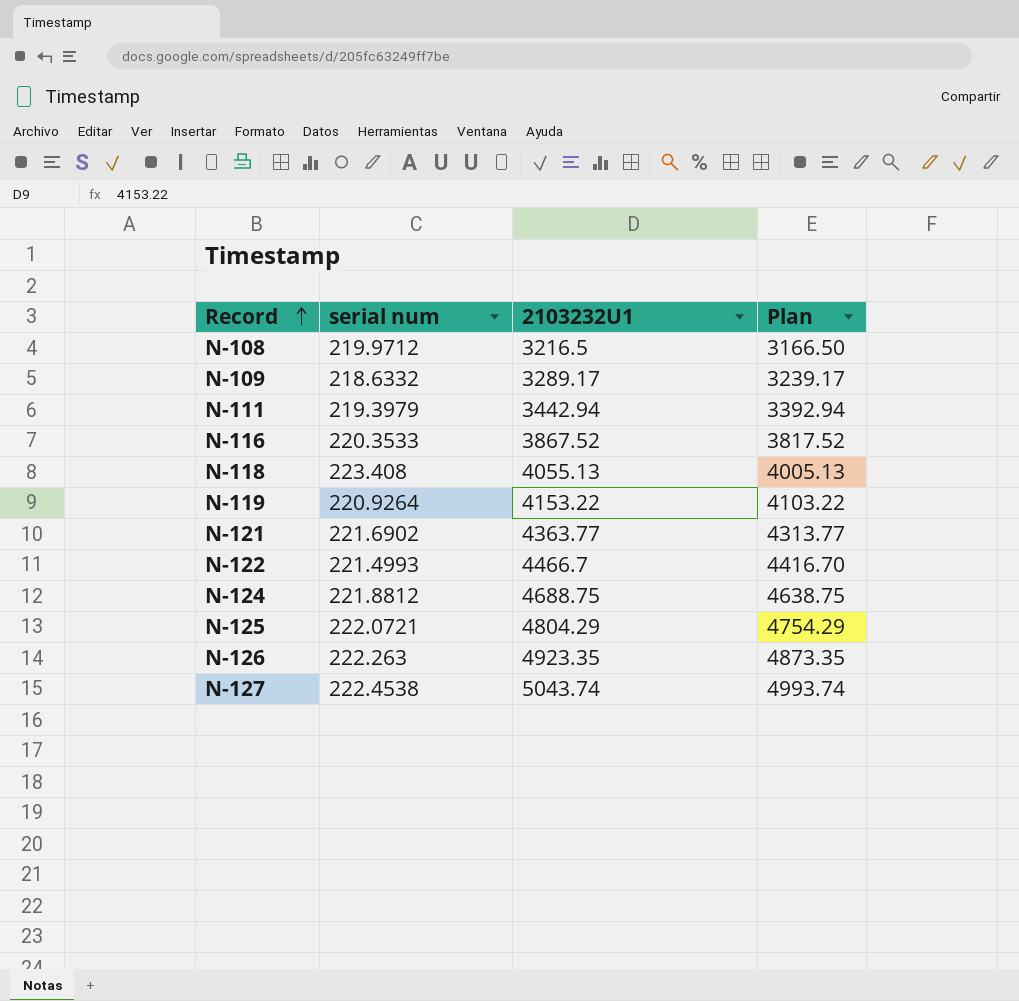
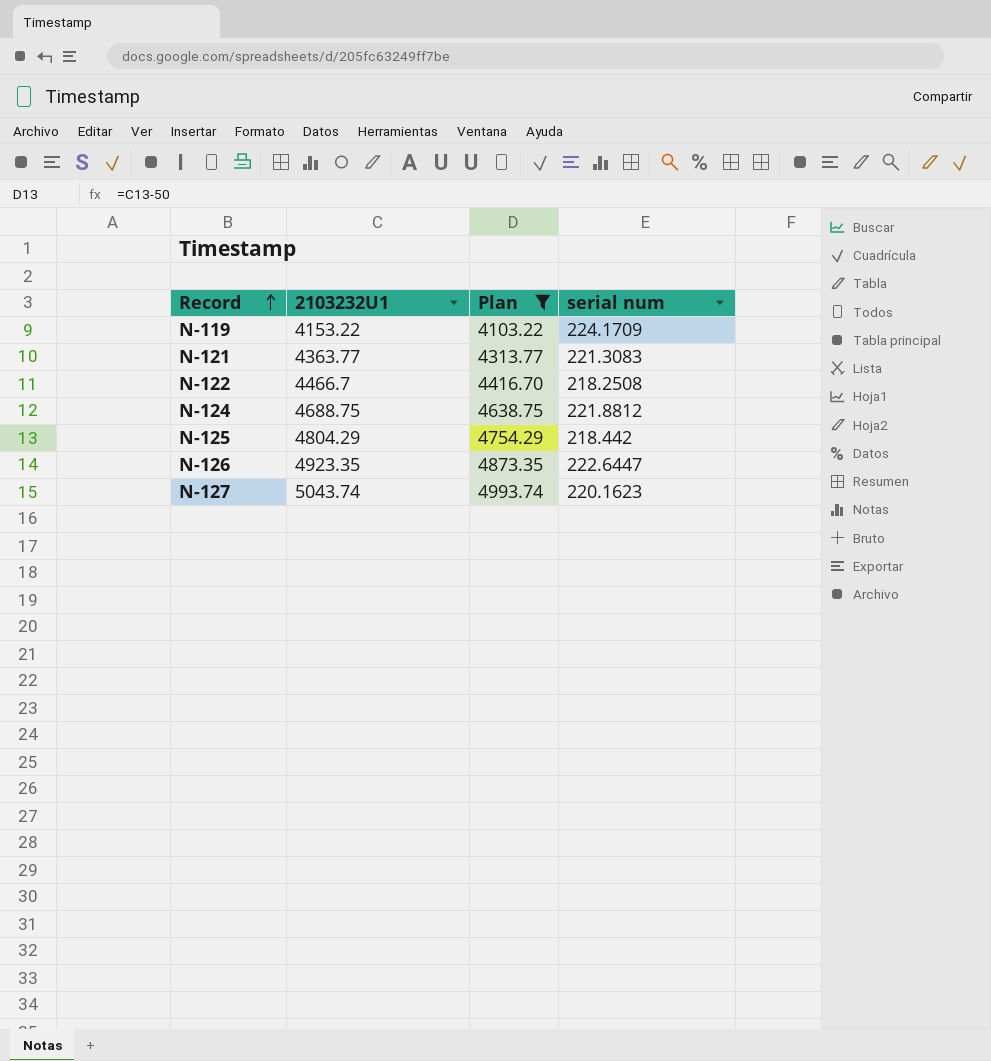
filter: none -> Plan >= 4103.22
column serial num | position: 2 -> 4
N-119 | serial num: 220.9264 -> 224.1709
N-121 | serial num: 221.6902 -> 221.3083
N-122 | serial num: 221.4993 -> 218.2508
N-125 | serial num: 222.0721 -> 218.442
N-126 | serial num: 222.263 -> 222.6447
N-127 | serial num: 222.4538 -> 220.1623

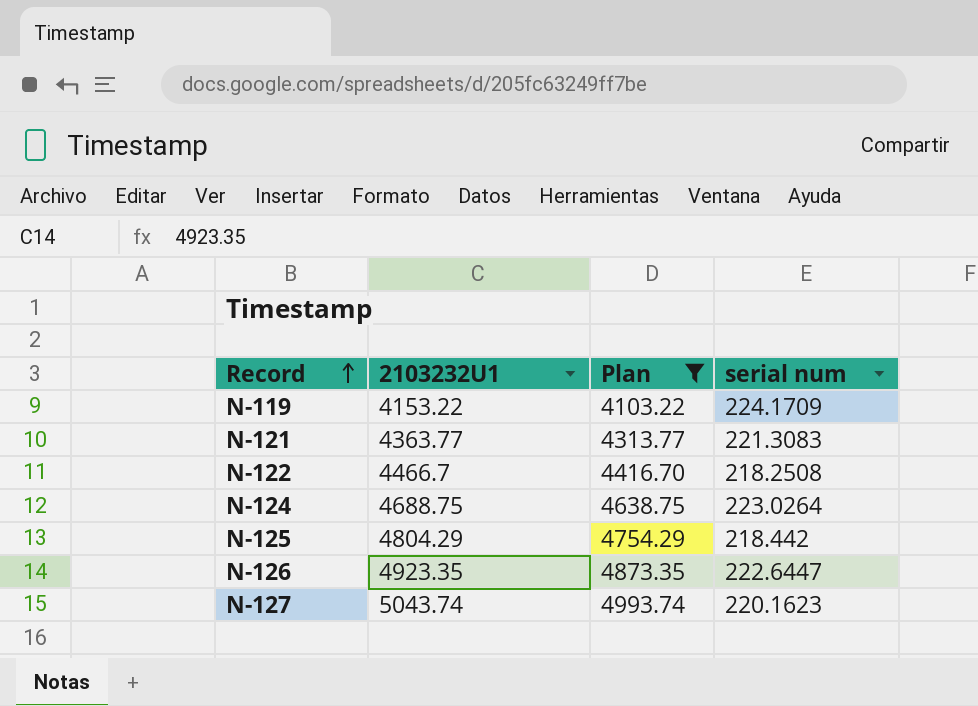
N-124 | serial num: 221.8812 -> 223.0264

